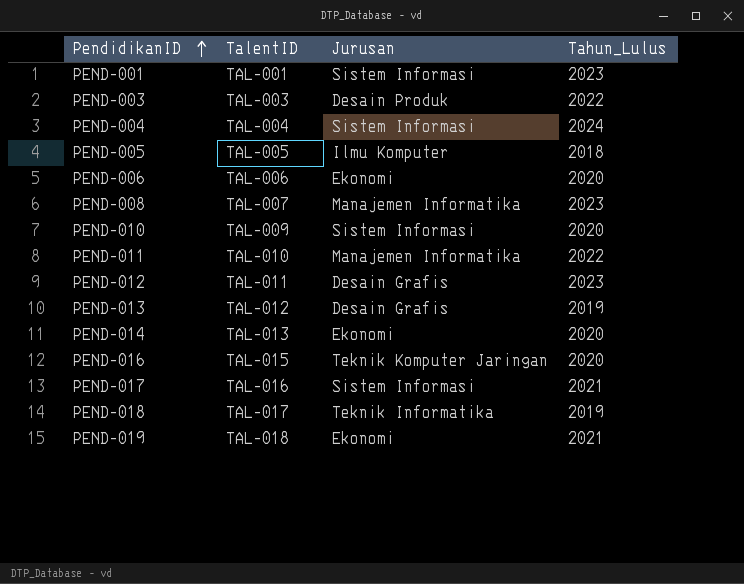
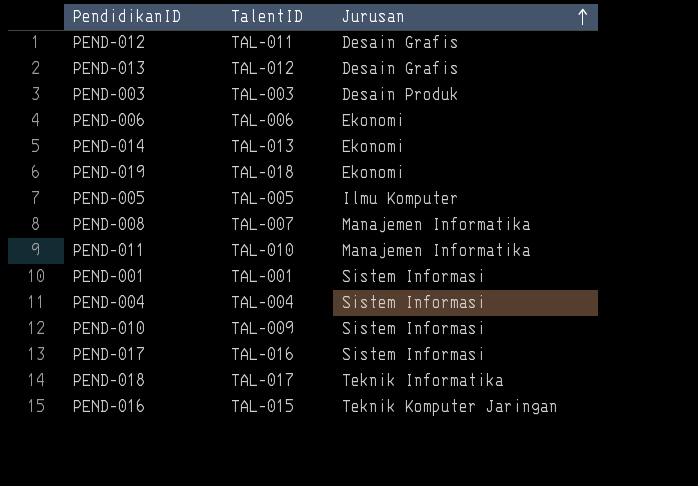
row order: PendidikanID ascending -> Jurusan ascending
column Tahun_Lulus | position: 4 -> none

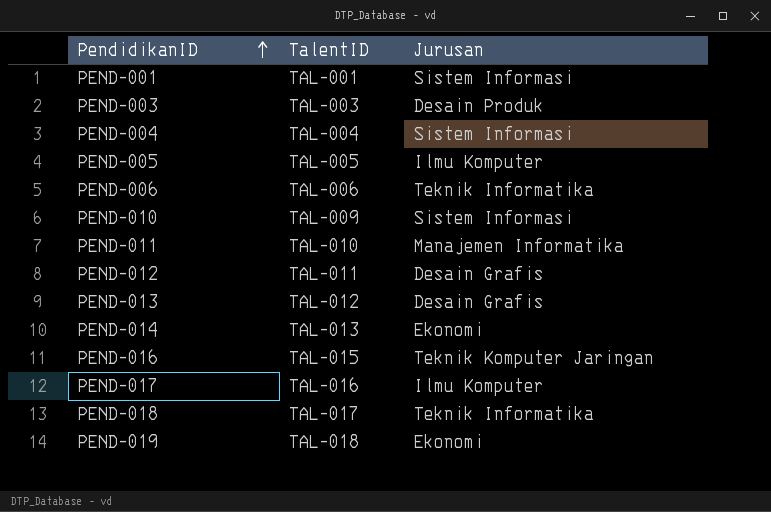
row order: Jurusan ascending -> PendidikanID ascending
row PEND-008: TAL-007 | Manajemen Informatika -> none
PEND-006 | Jurusan: Ekonomi -> Teknik Informatika
PEND-017 | Jurusan: Sistem Informasi -> Ilmu Komputer

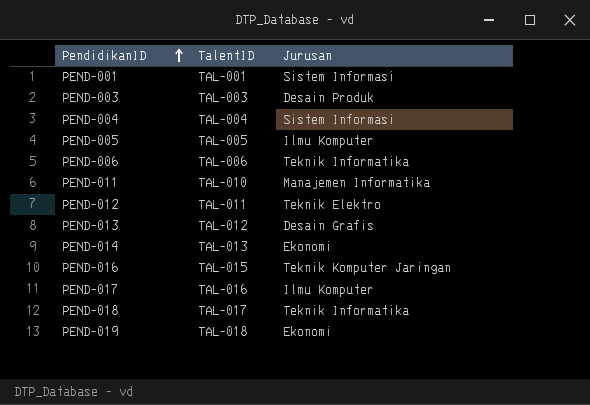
row PEND-010: TAL-009 | Sistem Informasi -> none
PEND-012 | Jurusan: Desain Grafis -> Teknik Elektro

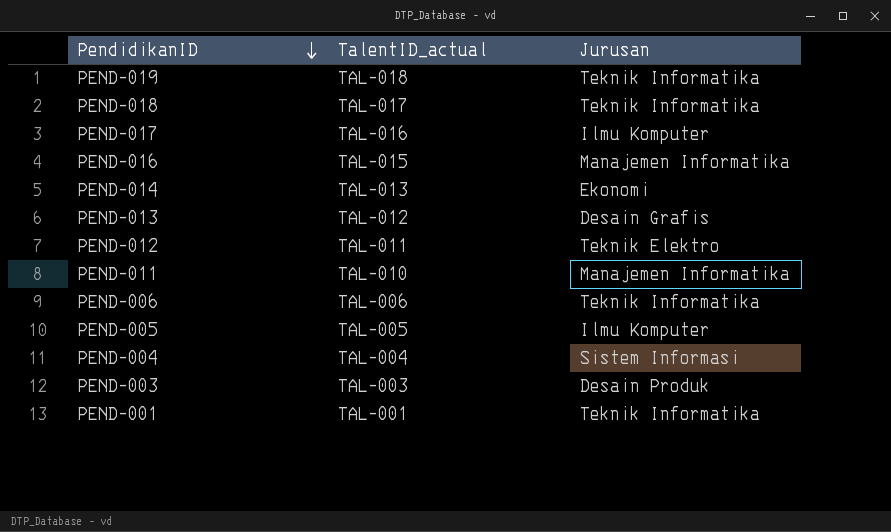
row order: PendidikanID ascending -> PendidikanID descending
column name: TalentID -> TalentID_actual
PEND-019 | Jurusan: Ekonomi -> Teknik Informatika
PEND-016 | Jurusan: Teknik Komputer Jaringan -> Manajemen Informatika
PEND-001 | Jurusan: Sistem Informasi -> Teknik Informatika

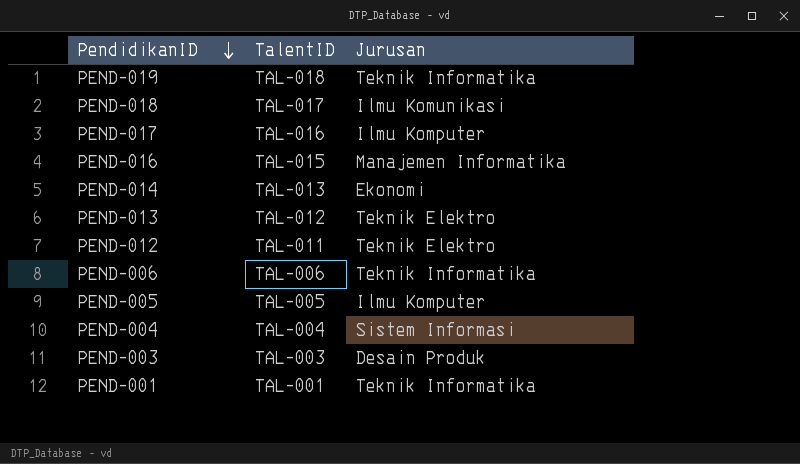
column name: TalentID_actual -> TalentID
row PEND-011: TAL-010 | Manajemen Informatika -> none
PEND-018 | Jurusan: Teknik Informatika -> Ilmu Komunikasi
PEND-013 | Jurusan: Desain Grafis -> Teknik Elektro

